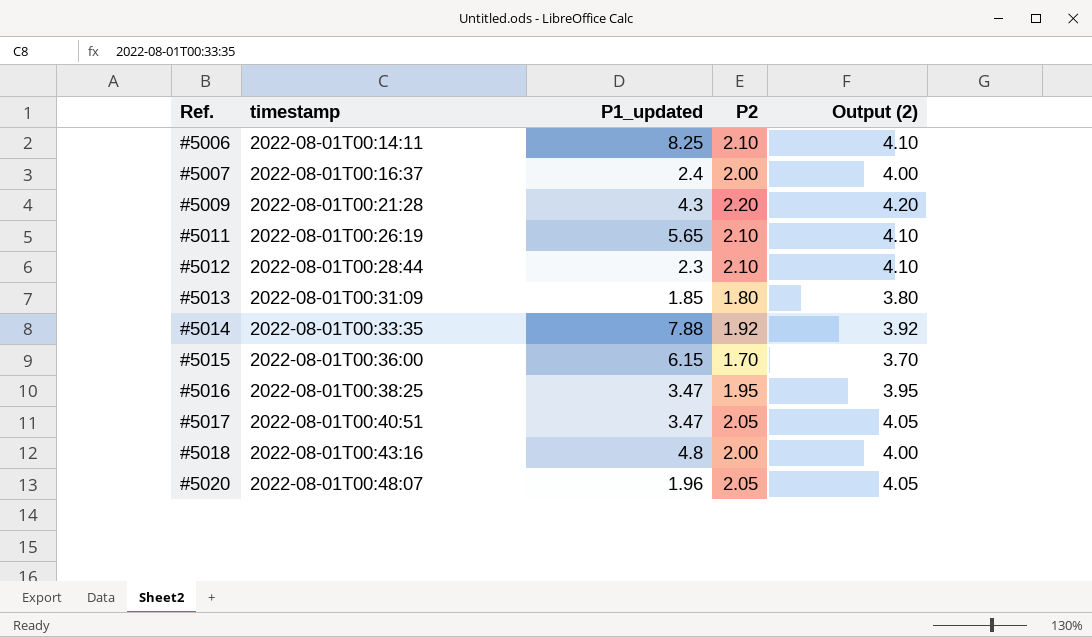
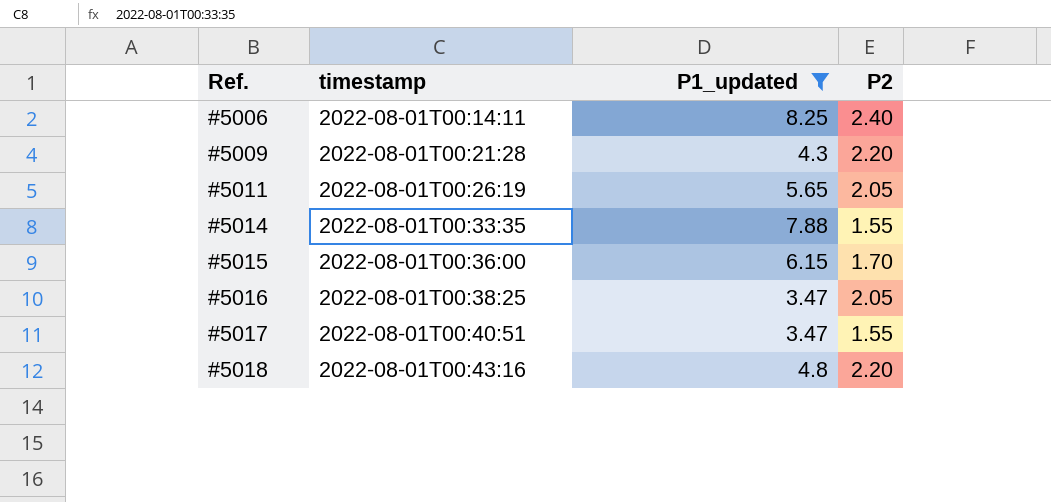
filter: none -> P1_updated >= 3.47
column Output (2) | formula: [P2] + 2 -> none
#5006 | P2: 2.10 -> 2.40
#5011 | P2: 2.10 -> 2.05
#5014 | P2: 1.92 -> 1.55
#5016 | P2: 1.95 -> 2.05
#5017 | P2: 2.05 -> 1.55
#5018 | P2: 2.00 -> 2.20

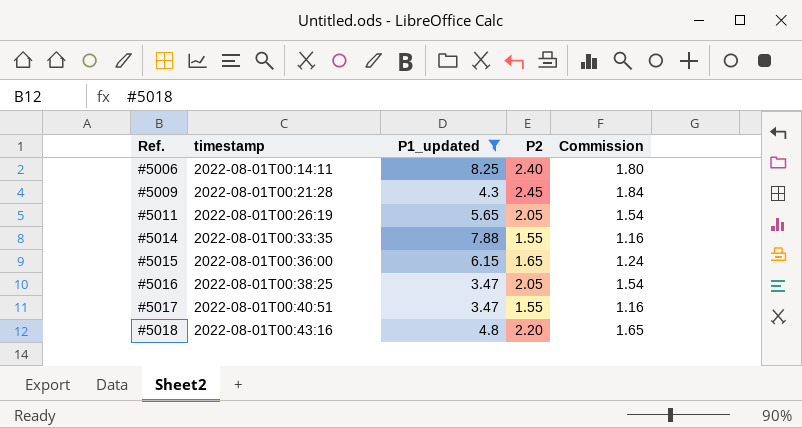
column Commission | formula: none -> [P2] * 0.75
#5009 | P2: 2.20 -> 2.45
#5015 | P2: 1.70 -> 1.65

